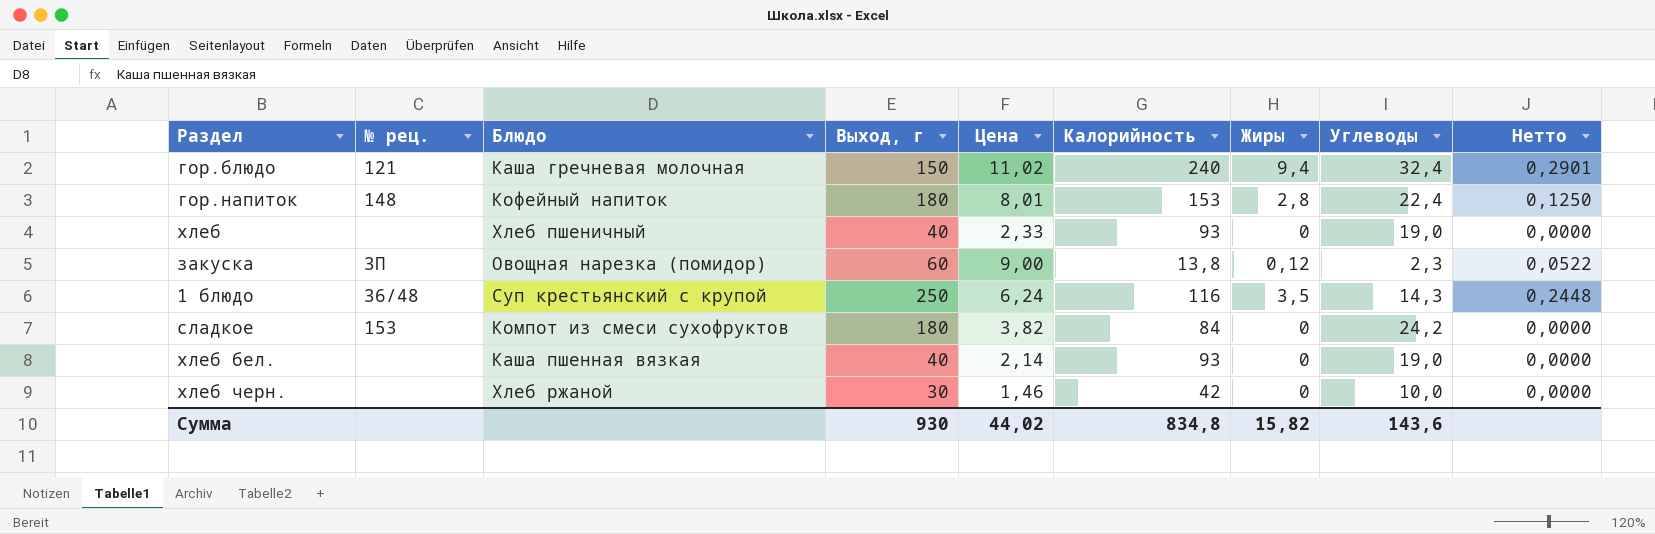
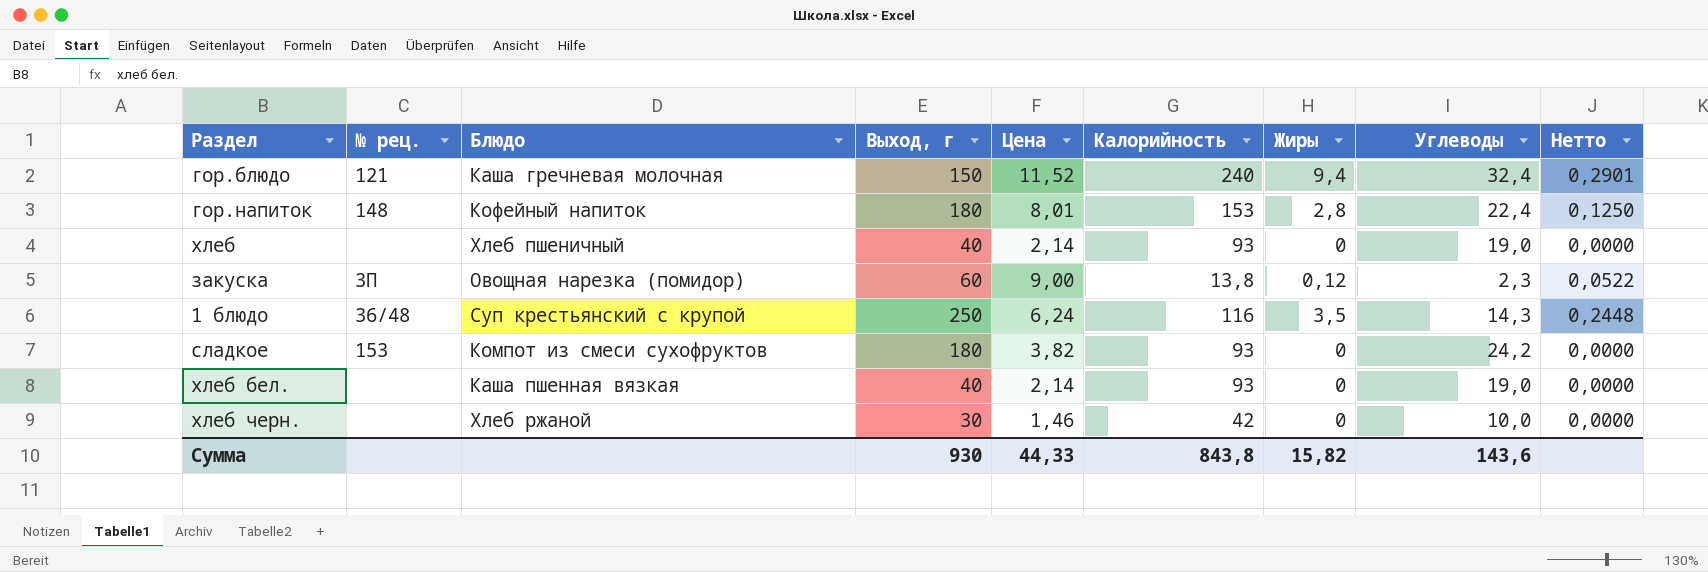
гор.блюдо | Цена: 11,02 -> 11,52
хлеб | Цена: 2,33 -> 2,14
сладкое | Калорийность: 84 -> 93
Сумма | Цена: 44,02 -> 44,33
Сумма | Калорийность: 834,8 -> 843,8

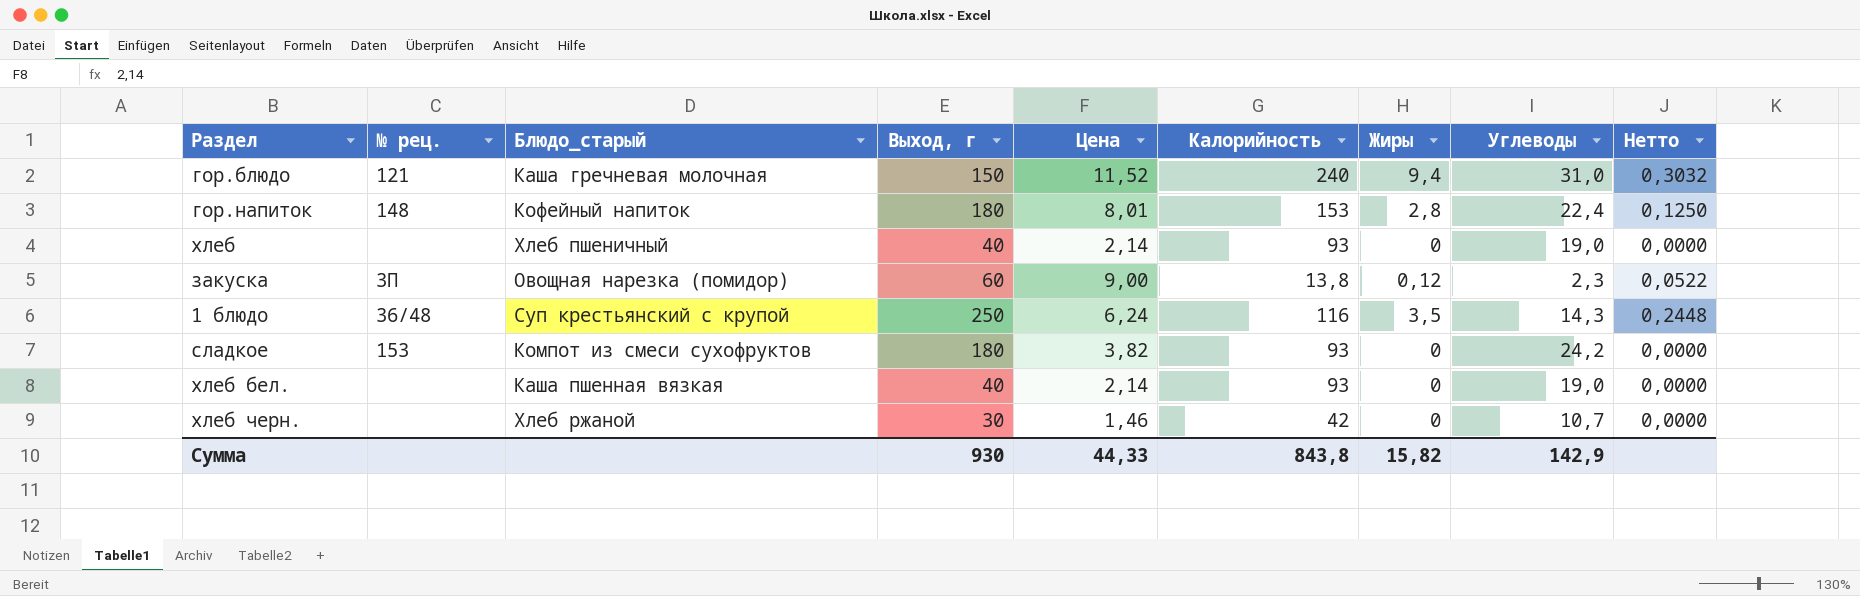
column name: Блюдо -> Блюдо_старый
гор.блюдо | Углеводы: 32,4 -> 31,0
гор.блюдо | Нетто: 0,2901 -> 0,3032
хлеб черн. | Углеводы: 10,0 -> 10,7
Сумма | Углеводы: 143,6 -> 142,9

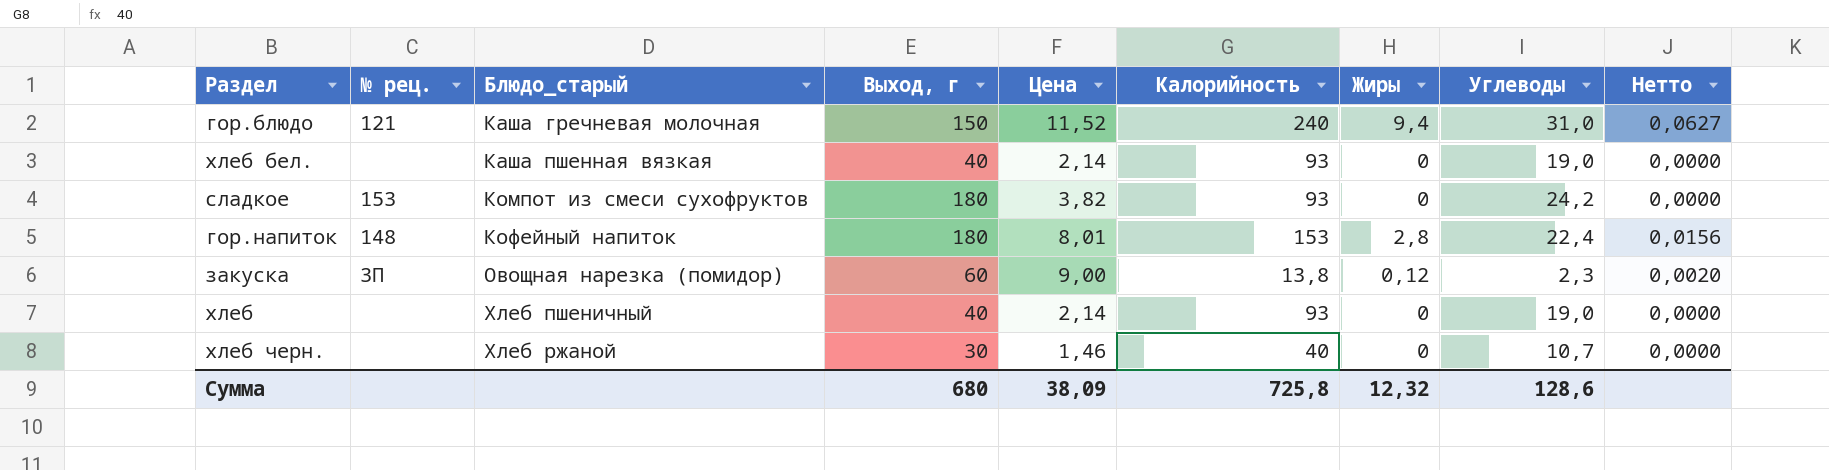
row order: none -> Блюдо_старый ascending
column Нетто | formula: [Жиры] / [Углеводы] -> [Жиры] / [Выход, г]
row 1 блюдо: 36/48 | Суп крестьянский с крупой | 250 | 6,24 | 116 | 3,5 | 14,3 | 0,2448 -> none
хлеб черн. | Калорийность: 42 -> 40
Сумма | Выход, г: 930 -> 680
Сумма | Цена: 44,33 -> 38,09
Сумма | Калорийность: 843,8 -> 725,8
Сумма | Жиры: 15,82 -> 12,32
Сумма | Углеводы: 142,9 -> 128,6

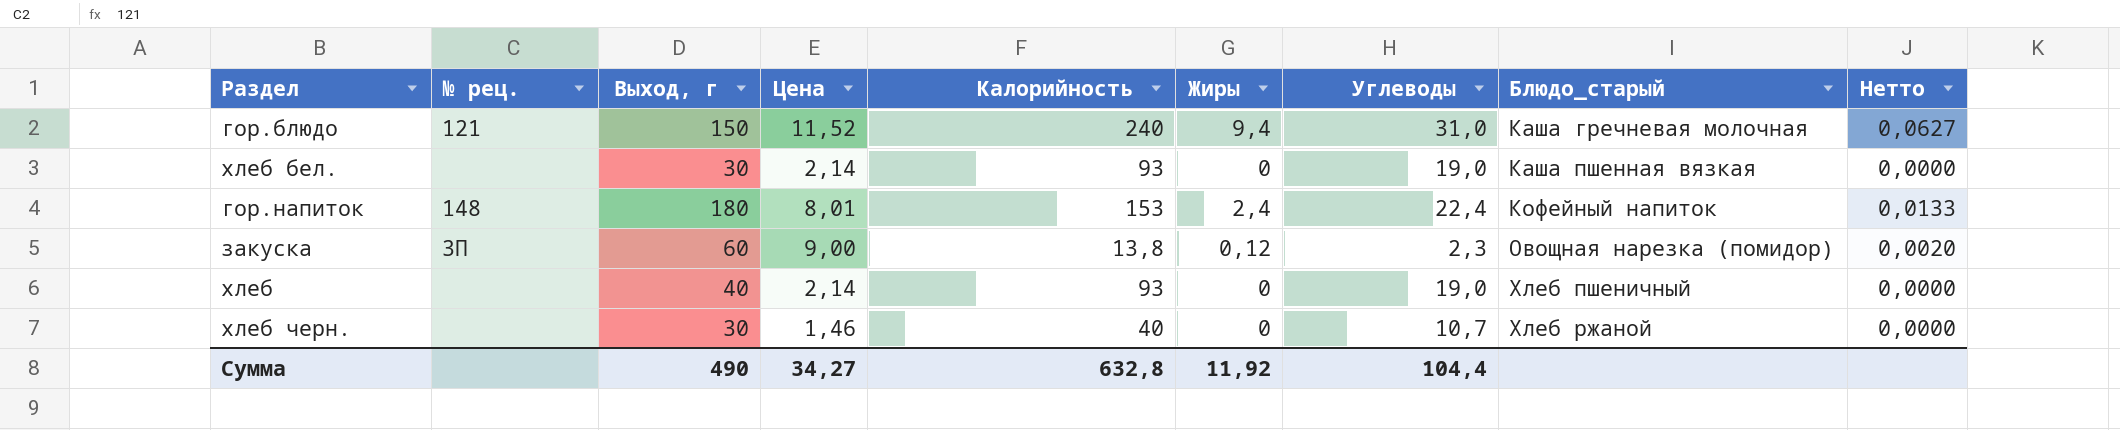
column Блюдо_старый | position: 3 -> 8
row сладкое: 153 | Компот из смеси сухофруктов | 180 | 3,82 | 93 | 0 | 24,2 | 0,0000 -> none
хлеб бел. | Выход, г: 40 -> 30
гор.напиток | Жиры: 2,8 -> 2,4
гор.напиток | Нетто: 0,0156 -> 0,0133
Сумма | Выход, г: 680 -> 490
Сумма | Цена: 38,09 -> 34,27
Сумма | Калорийность: 725,8 -> 632,8
Сумма | Жиры: 12,32 -> 11,92
Сумма | Углеводы: 128,6 -> 104,4

